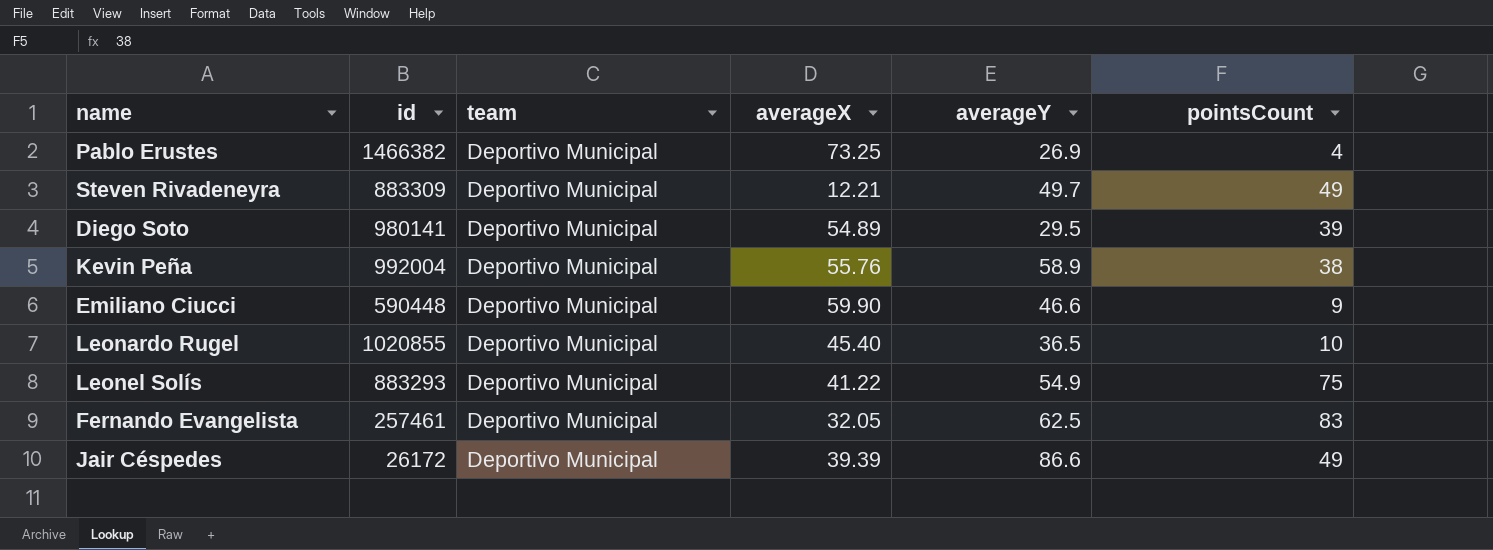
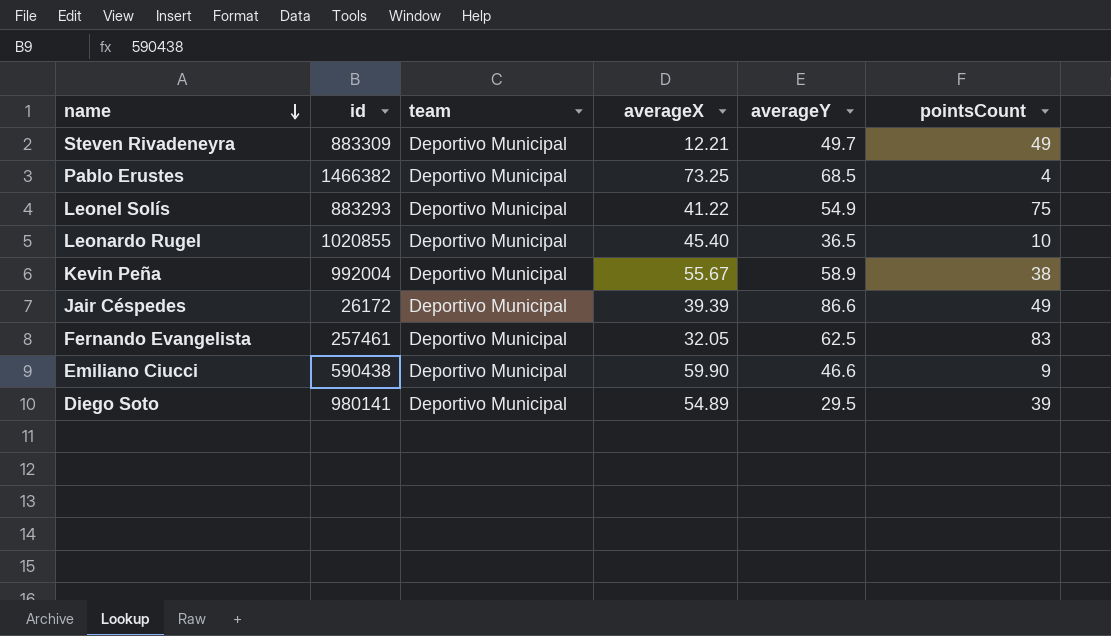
row order: none -> name descending
Pablo Erustes | averageY: 26.9 -> 68.5
Kevin Peña | averageX: 55.76 -> 55.67
Emiliano Ciucci | id: 590448 -> 590438

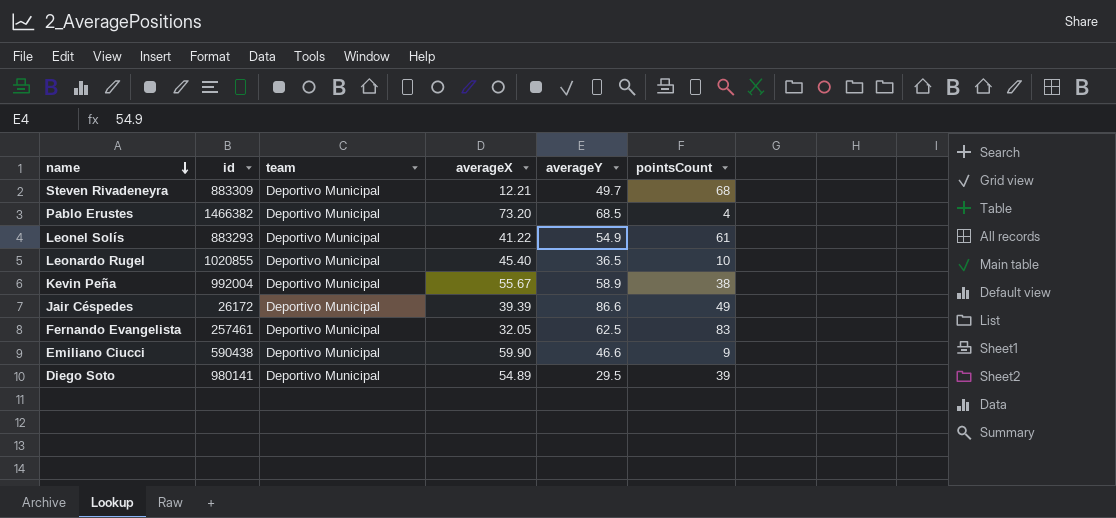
Steven Rivadeneyra | pointsCount: 49 -> 68
Pablo Erustes | averageX: 73.25 -> 73.20
Leonel Solís | pointsCount: 75 -> 61

